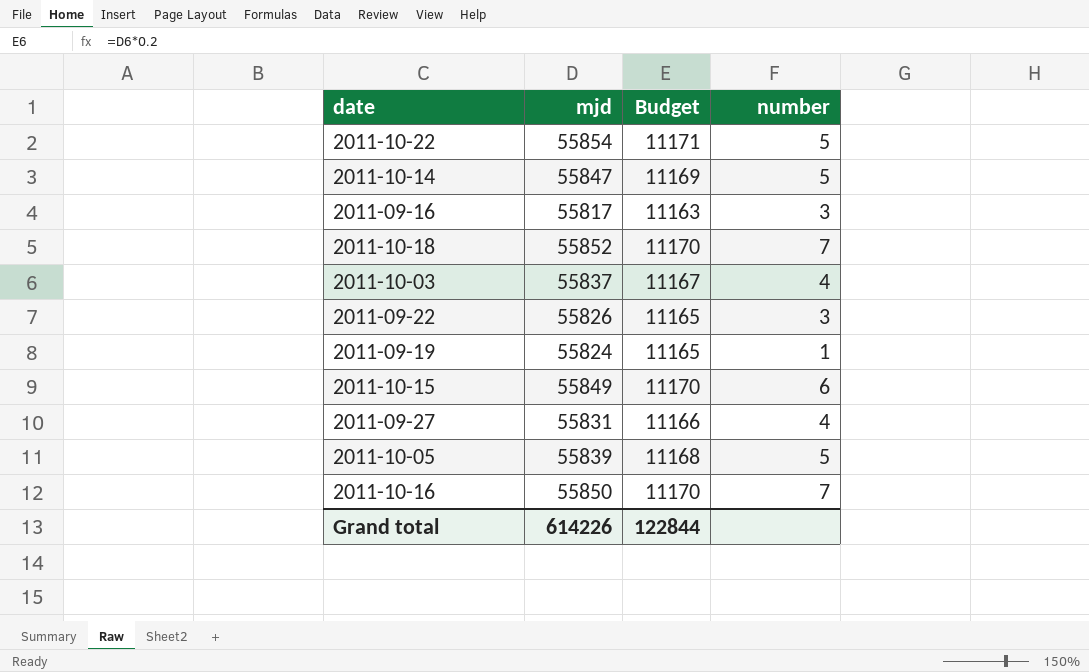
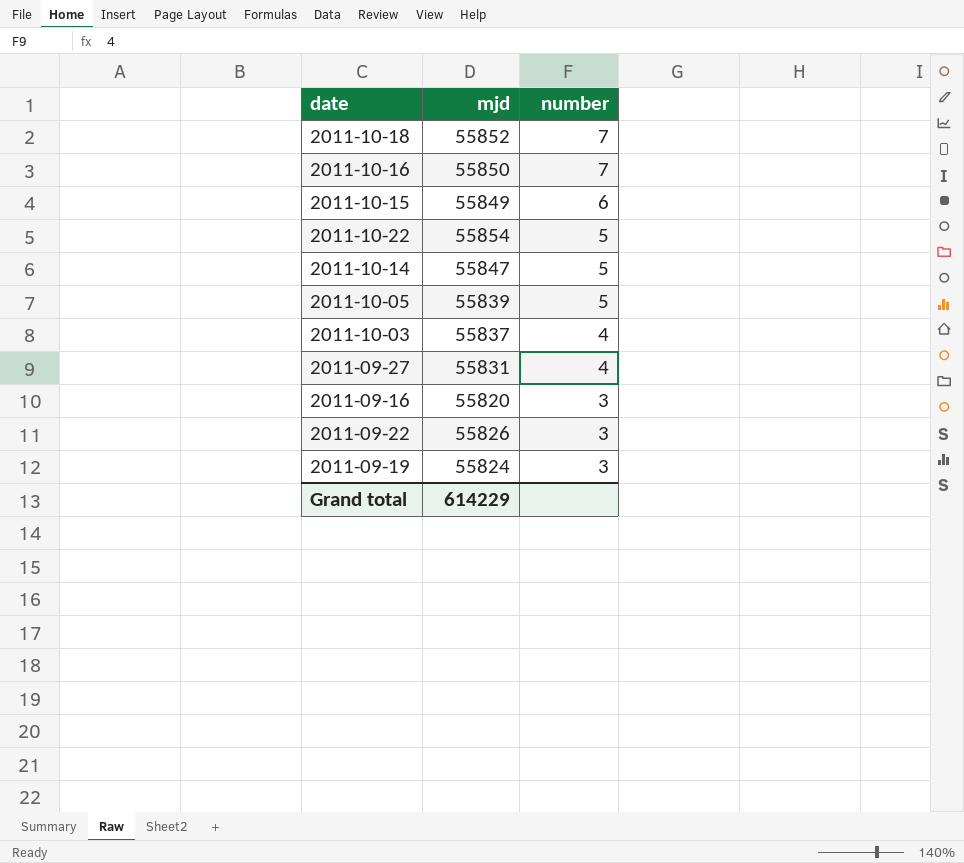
row order: none -> number descending
column Budget | formula: [mjd] * 0.2 -> none
2011-09-16 | mjd: 55817 -> 55820
2011-09-19 | number: 1 -> 3
Grand total | mjd: 614226 -> 614229

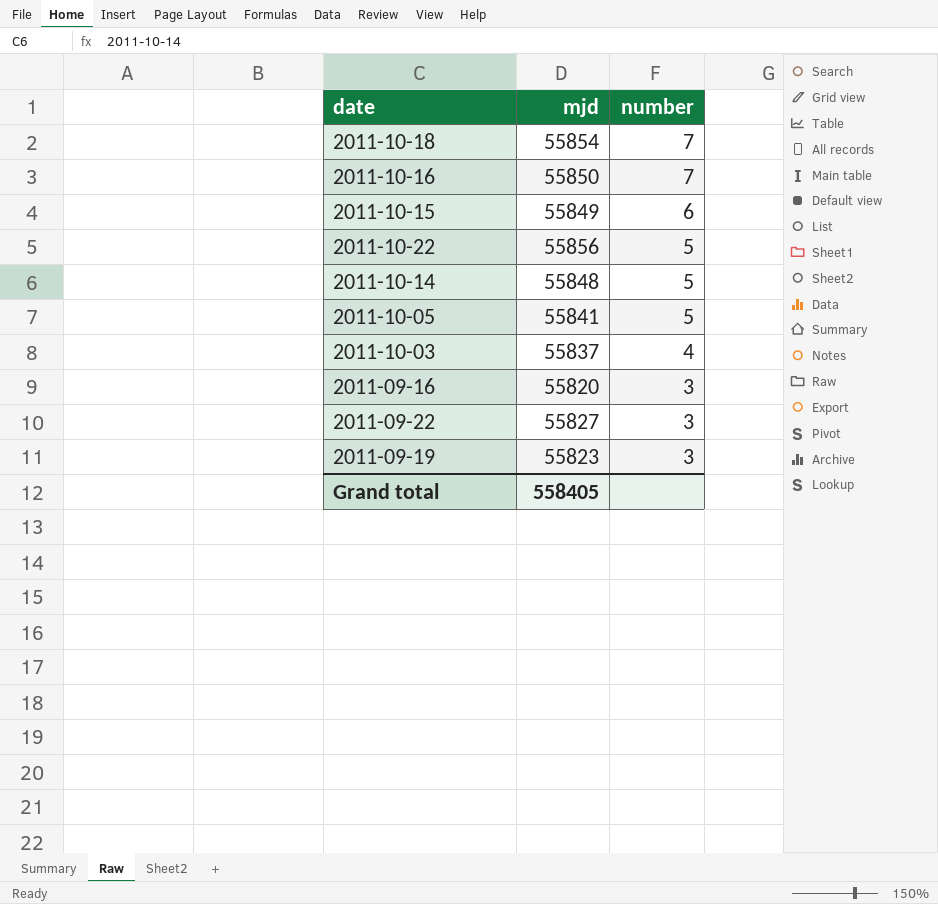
row 2011-09-27: 55831 | 4 -> none
2011-10-18 | mjd: 55852 -> 55854
2011-10-22 | mjd: 55854 -> 55856
2011-10-14 | mjd: 55847 -> 55848
2011-10-05 | mjd: 55839 -> 55841
2011-09-22 | mjd: 55826 -> 55827
2011-09-19 | mjd: 55824 -> 55823
Grand total | mjd: 614229 -> 558405

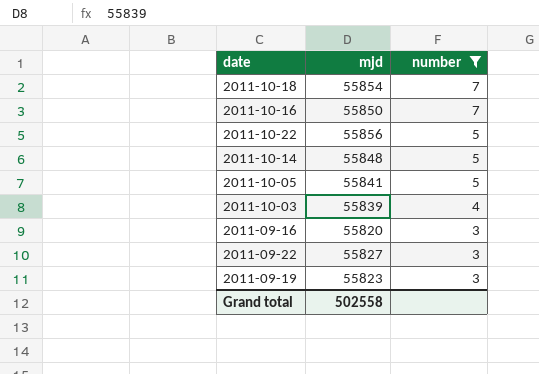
filter: none -> number != 6
2011-10-03 | mjd: 55837 -> 55839
Grand total | mjd: 558405 -> 502558

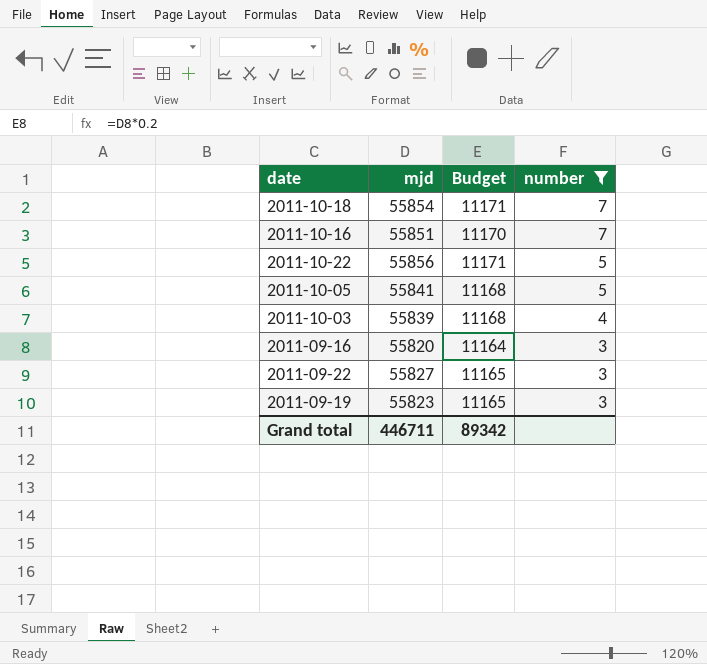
column Budget | formula: none -> [mjd] * 0.2
row 2011-10-14: 55848 | 5 -> none
2011-10-16 | mjd: 55850 -> 55851
Grand total | mjd: 502558 -> 446711

